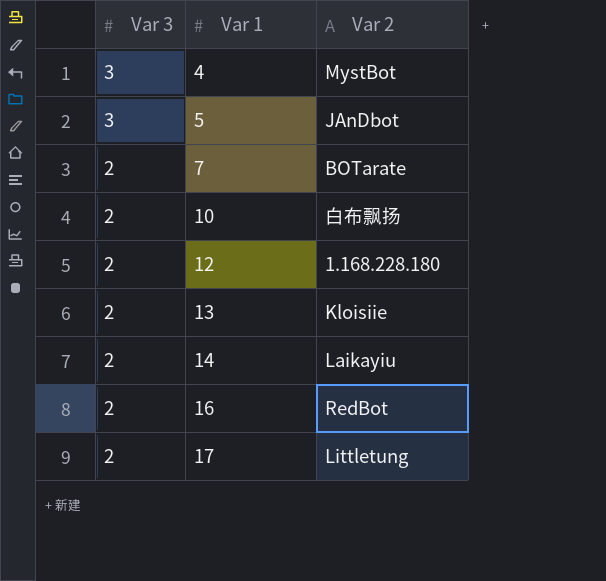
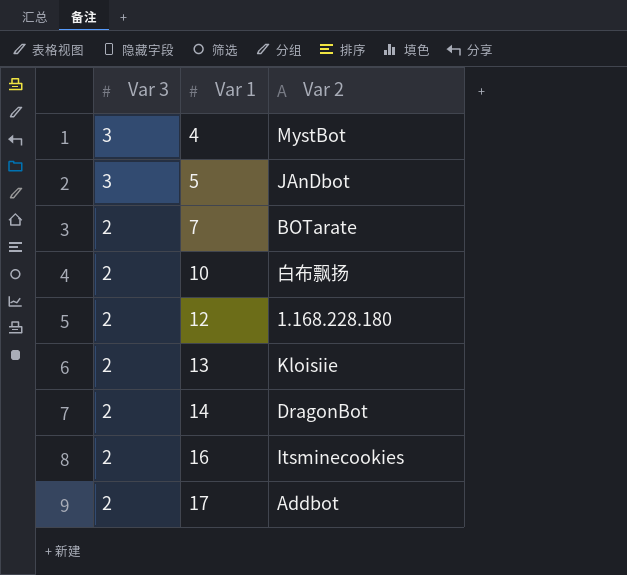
14 | Var 2: Laikayiu -> DragonBot
16 | Var 2: RedBot -> Itsminecookies
17 | Var 2: Littletung -> Addbot

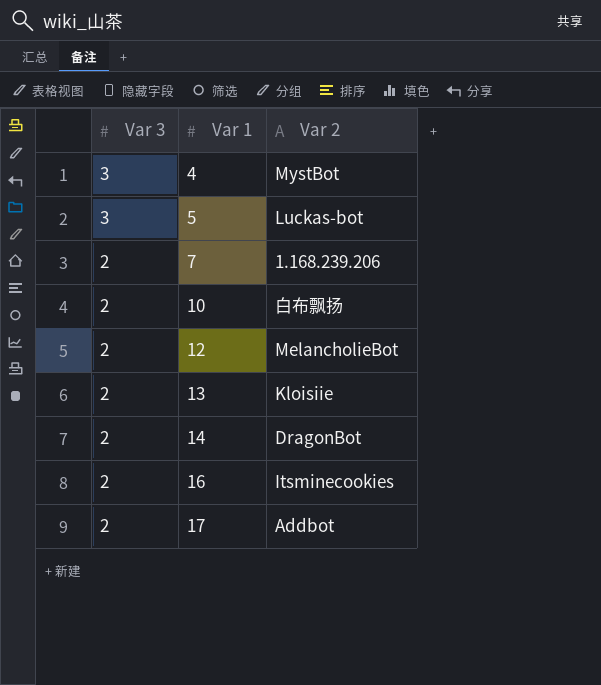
5 | Var 2: JAnDbot -> Luckas-bot
7 | Var 2: BOTarate -> 1.168.239.206
12 | Var 2: 1.168.228.180 -> MelancholieBot

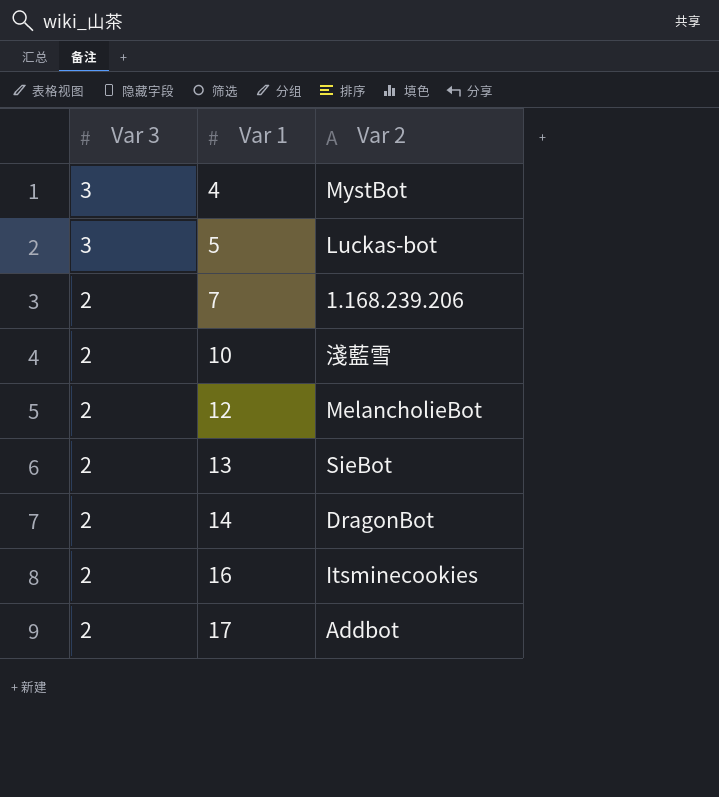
10 | Var 2: 白布飘扬 -> 淺藍雪
13 | Var 2: Kloisiie -> SieBot

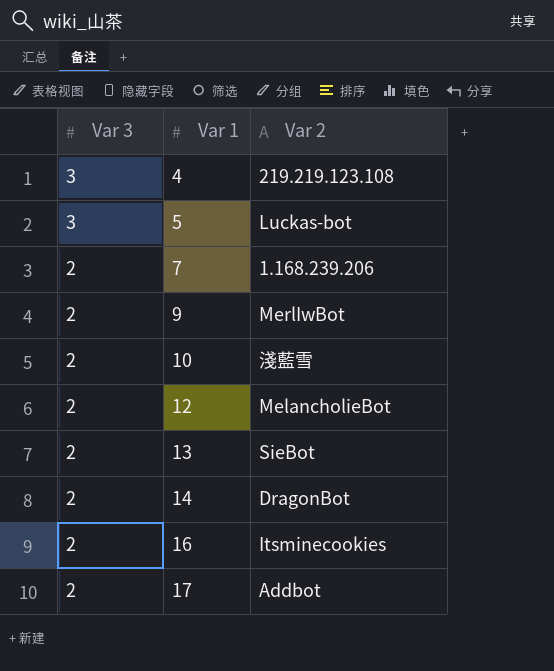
4 | Var 2: MystBot -> 219.219.123.108
row 9: none -> 2 | MerlIwBot

